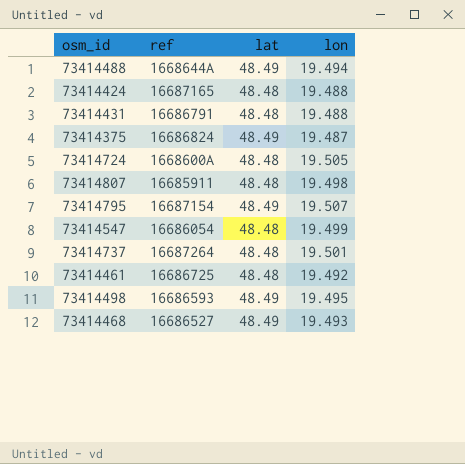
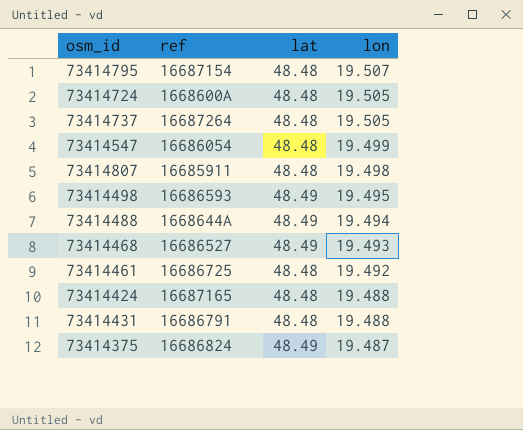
row order: none -> lon descending
73414795 | lat: 48.49 -> 48.48
73414737 | lon: 19.501 -> 19.505

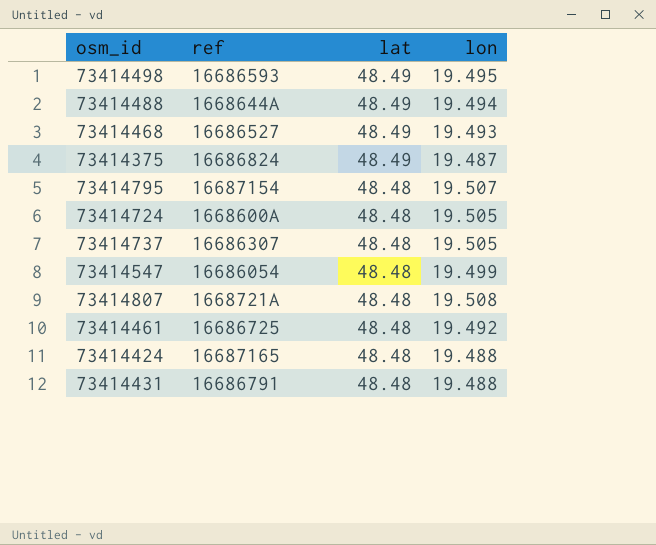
row order: lon descending -> lat descending
73414737 | ref: 16687264 -> 16686307
73414807 | ref: 16685911 -> 1668721A
73414807 | lon: 19.498 -> 19.508

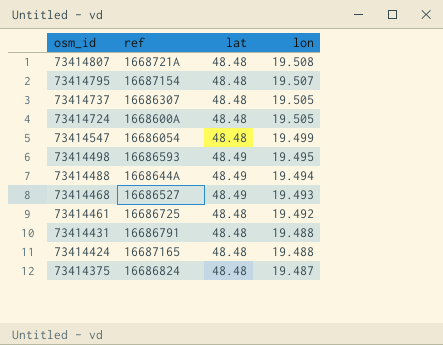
row order: lat descending -> osm_id descending
73414375 | lat: 48.49 -> 48.48

